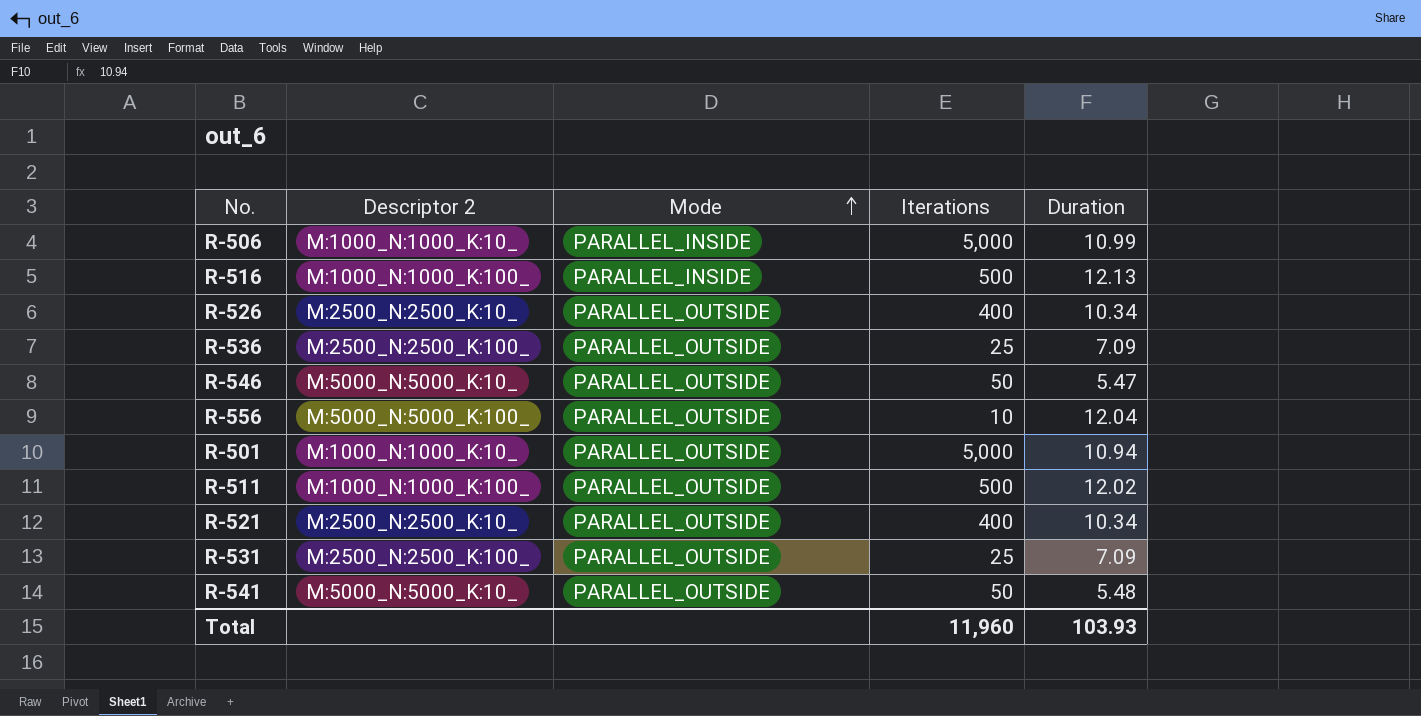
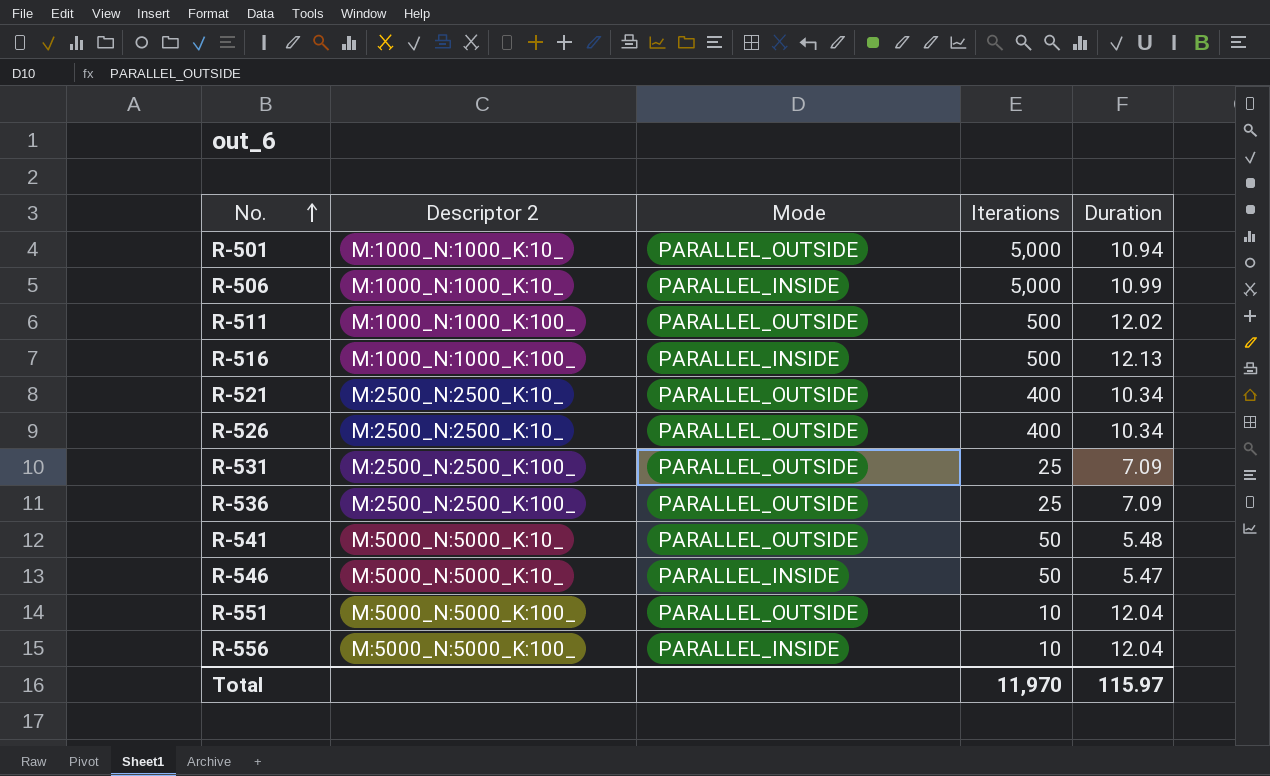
row order: Mode ascending -> No. ascending
R-546 | Mode: PARALLEL_OUTSIDE -> PARALLEL_INSIDE
row R-551: none -> M:5000_N:5000_K:100_ | PARALLEL_OUTSIDE | 10 | 12.04
R-556 | Mode: PARALLEL_OUTSIDE -> PARALLEL_INSIDE
Total | Iterations: 11,960 -> 11,970
Total | Duration: 103.93 -> 115.97

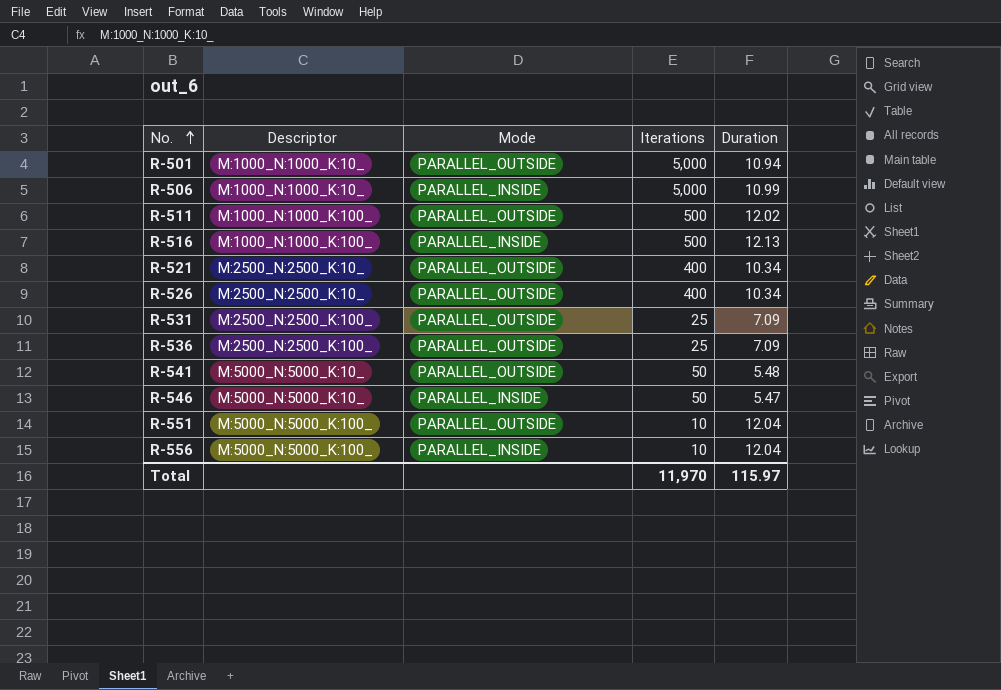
column name: Descriptor 2 -> Descriptor

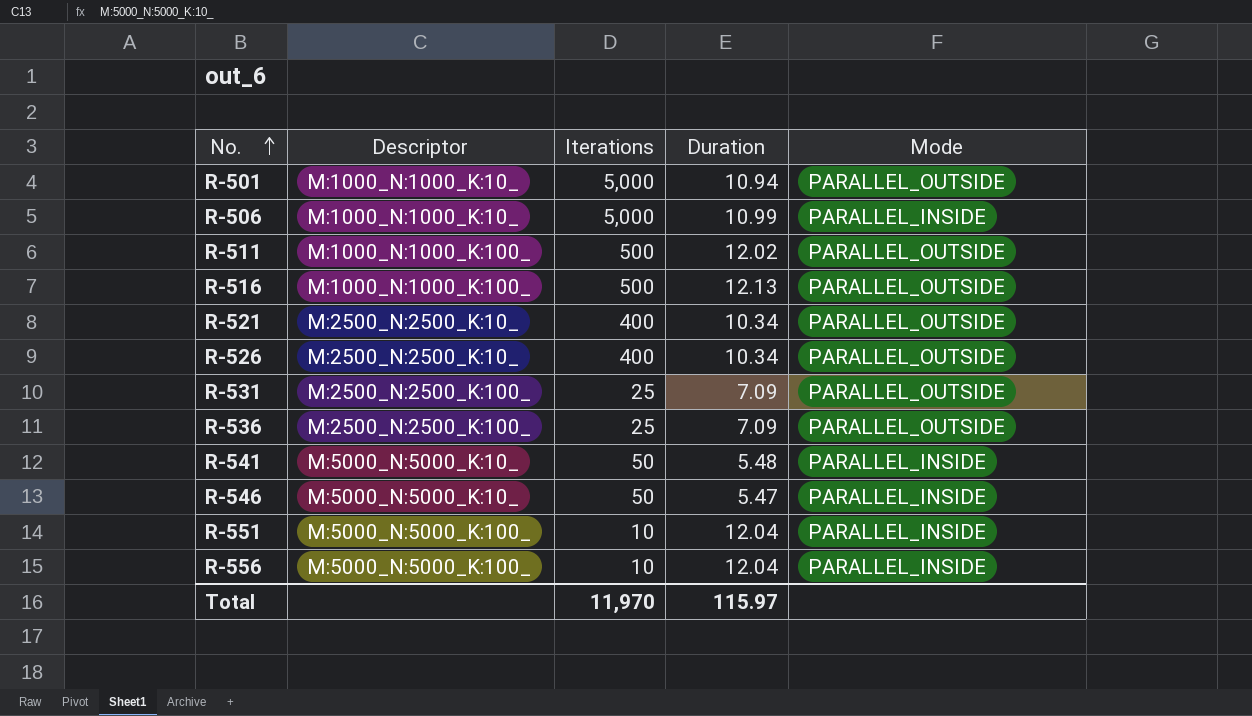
column Mode | position: 3 -> 5
R-516 | Mode: PARALLEL_INSIDE -> PARALLEL_OUTSIDE
R-541 | Mode: PARALLEL_OUTSIDE -> PARALLEL_INSIDE
R-551 | Mode: PARALLEL_OUTSIDE -> PARALLEL_INSIDE

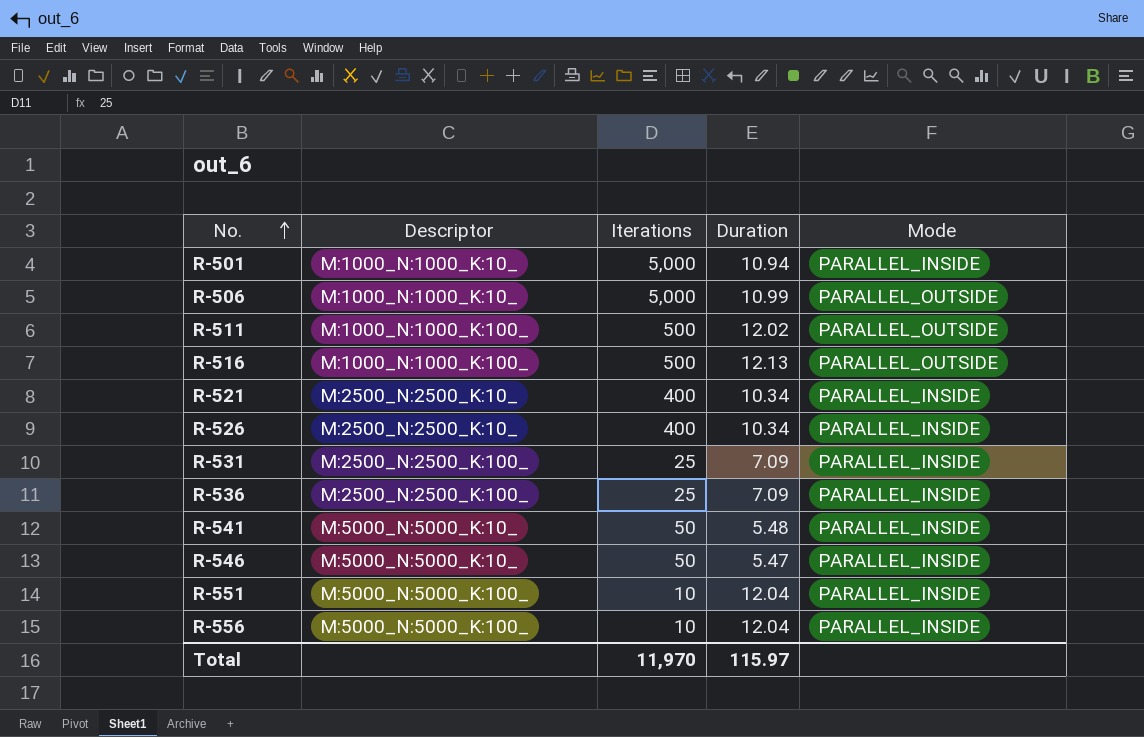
R-501 | Mode: PARALLEL_OUTSIDE -> PARALLEL_INSIDE
R-506 | Mode: PARALLEL_INSIDE -> PARALLEL_OUTSIDE
R-521 | Mode: PARALLEL_OUTSIDE -> PARALLEL_INSIDE
R-526 | Mode: PARALLEL_OUTSIDE -> PARALLEL_INSIDE
R-531 | Mode: PARALLEL_OUTSIDE -> PARALLEL_INSIDE
R-536 | Mode: PARALLEL_OUTSIDE -> PARALLEL_INSIDE

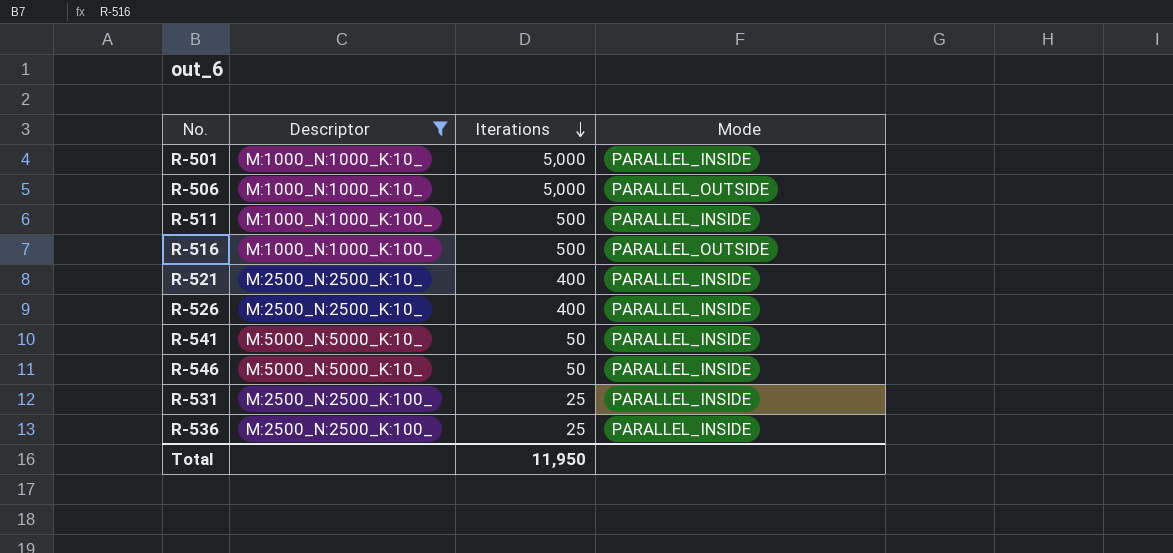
filter: none -> Descriptor != M:5000_N:5000_K:100_
row order: No. ascending -> Iterations descending
column Duration | position: 4 -> none
R-511 | Mode: PARALLEL_OUTSIDE -> PARALLEL_INSIDE
Total | Iterations: 11,970 -> 11,950

